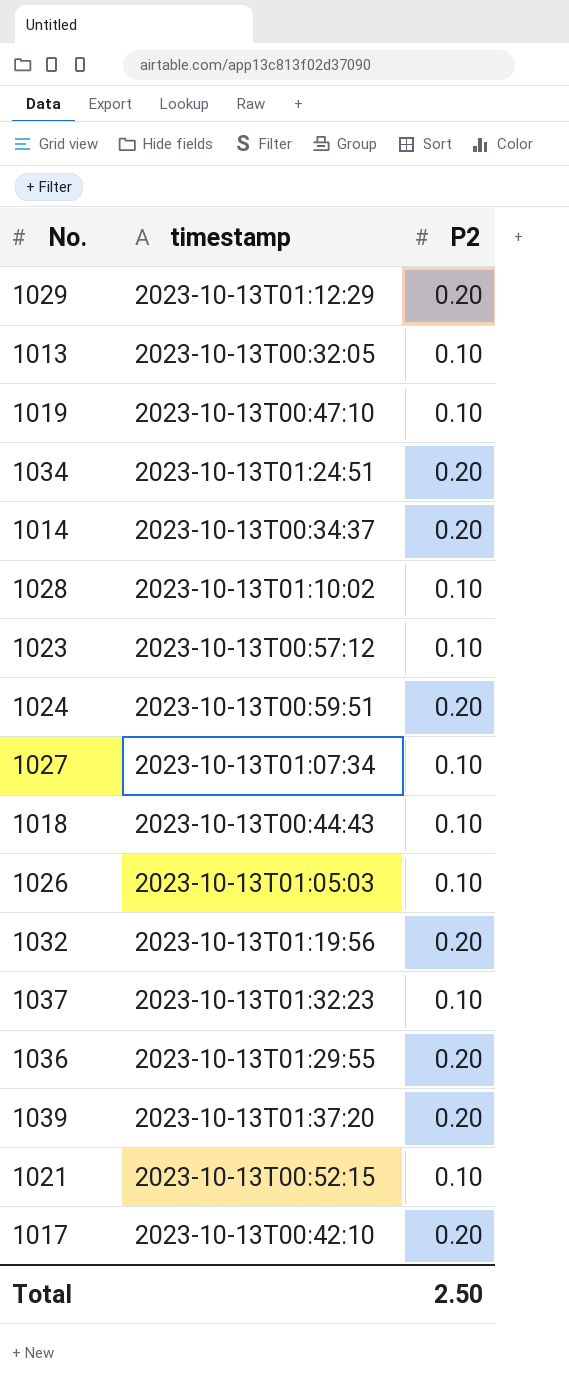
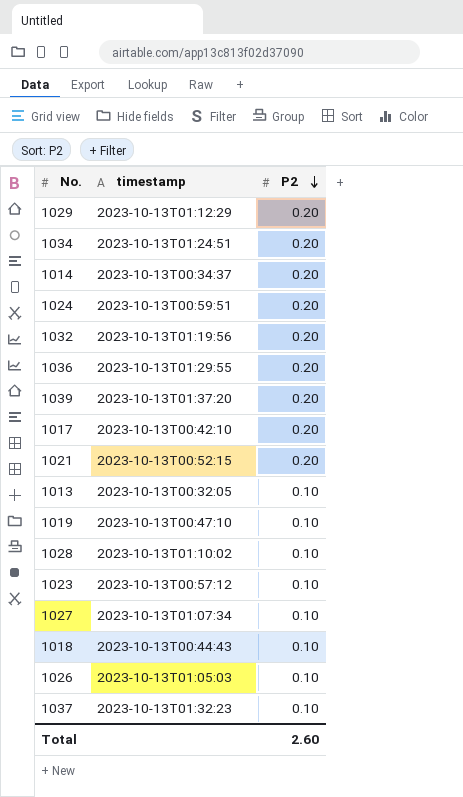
row order: none -> P2 descending
1021 | P2: 0.10 -> 0.20
Total | P2: 2.50 -> 2.60

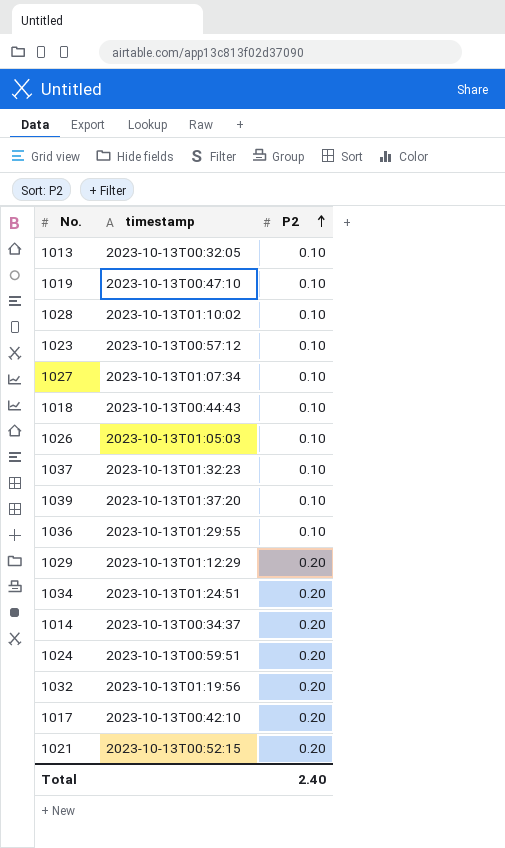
row order: P2 descending -> P2 ascending
1039 | P2: 0.20 -> 0.10
1036 | P2: 0.20 -> 0.10
Total | P2: 2.60 -> 2.40

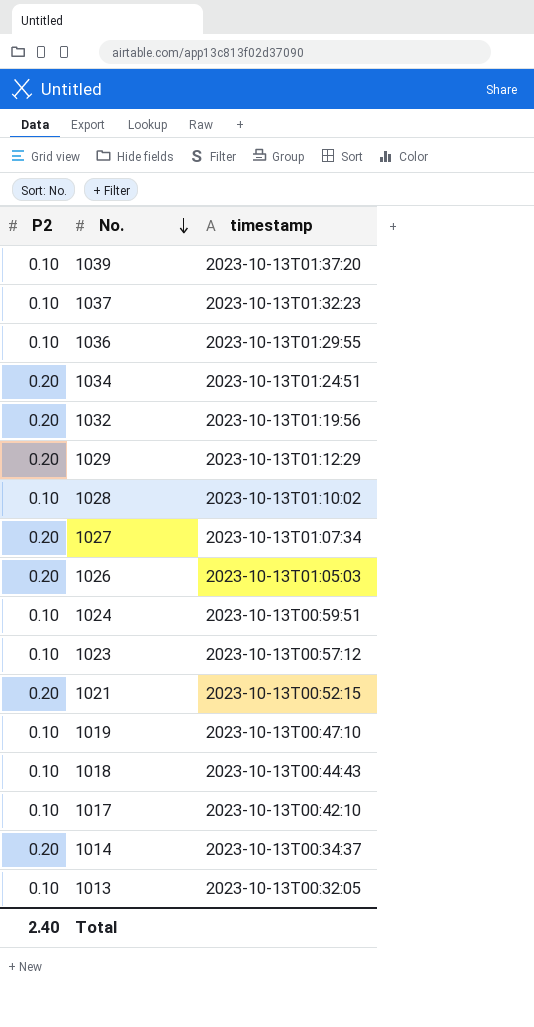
row order: P2 ascending -> No. descending
column P2 | position: 3 -> 1
1027 | P2: 0.10 -> 0.20
1026 | P2: 0.10 -> 0.20
1024 | P2: 0.20 -> 0.10
1017 | P2: 0.20 -> 0.10

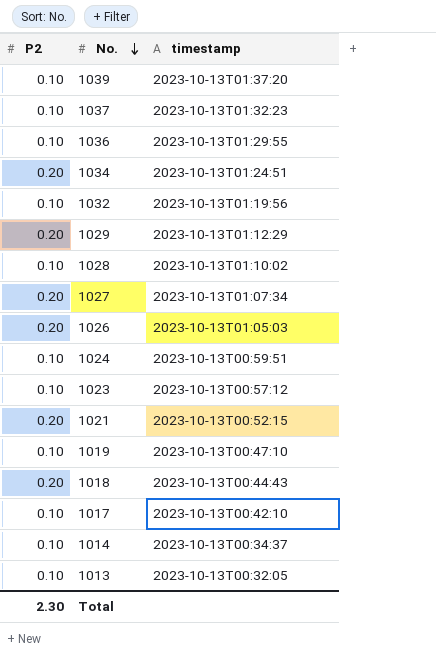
1032 | P2: 0.20 -> 0.10
1018 | P2: 0.10 -> 0.20
1014 | P2: 0.20 -> 0.10
Total | P2: 2.40 -> 2.30

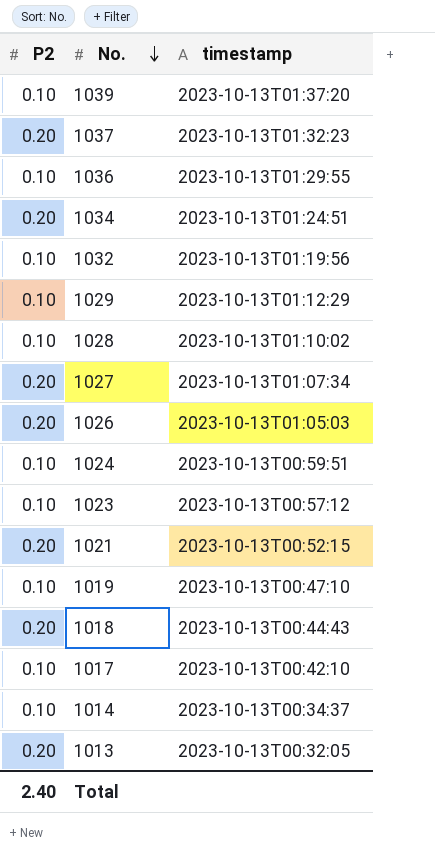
1037 | P2: 0.10 -> 0.20
1029 | P2: 0.20 -> 0.10
1013 | P2: 0.10 -> 0.20
Total | P2: 2.30 -> 2.40

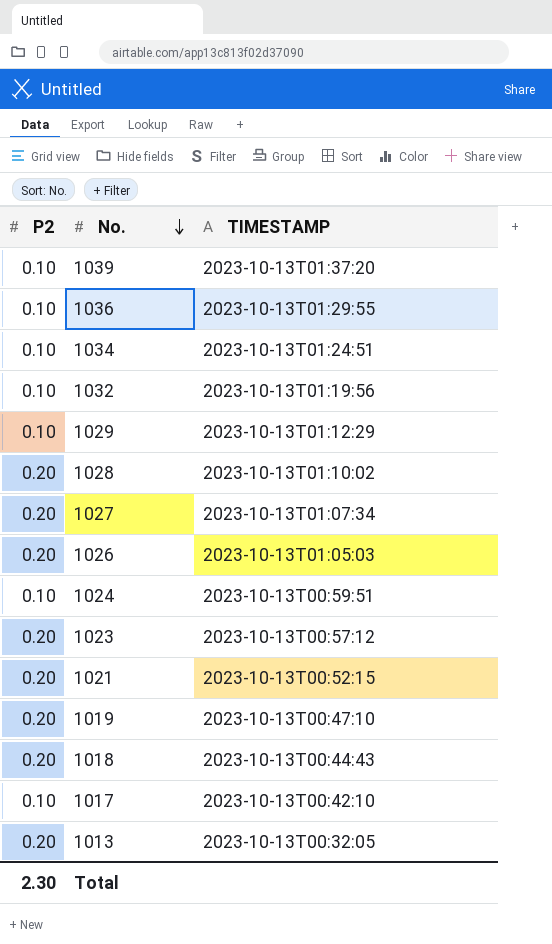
column name: timestamp -> TIMESTAMP
row 1037: 0.20 | 2023-10-13T01:32:23 -> none
row 1014: 0.10 | 2023-10-13T00:34:37 -> none
1034 | P2: 0.20 -> 0.10
1028 | P2: 0.10 -> 0.20
1023 | P2: 0.10 -> 0.20
1019 | P2: 0.10 -> 0.20
Total | P2: 2.40 -> 2.30

